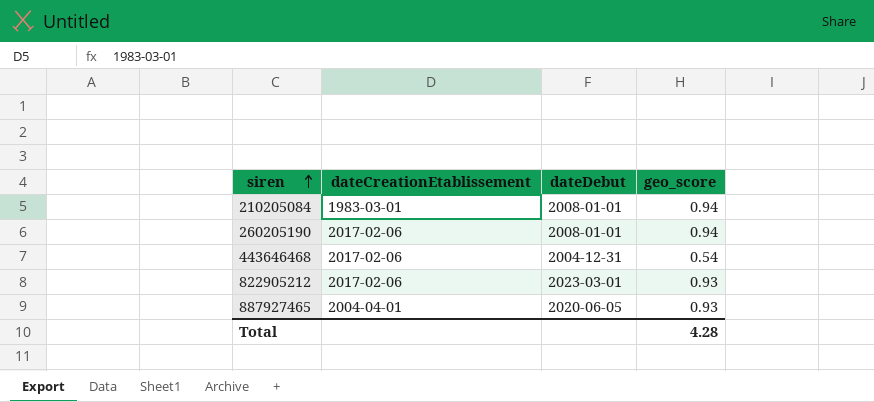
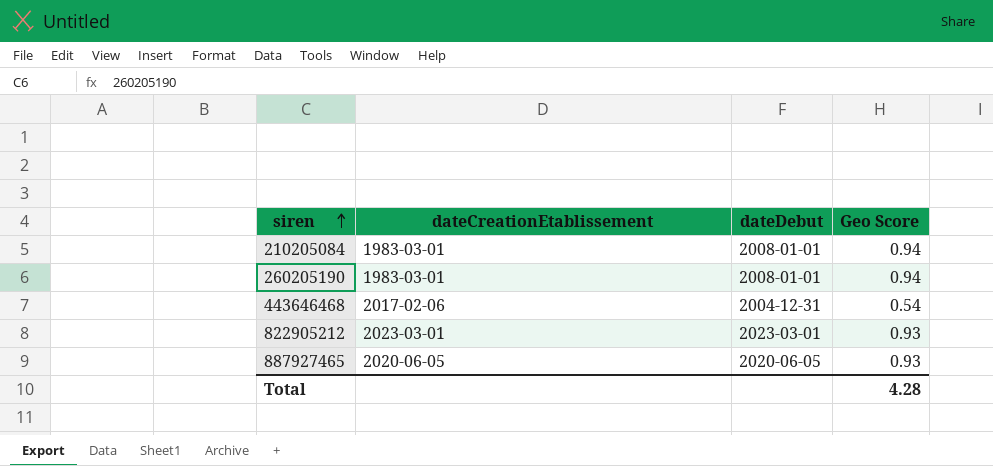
column name: geo_score -> Geo Score
260205190 | dateCreationEtablissement: 2017-02-06 -> 1983-03-01
822905212 | dateCreationEtablissement: 2017-02-06 -> 2023-03-01
887927465 | dateCreationEtablissement: 2004-04-01 -> 2020-06-05

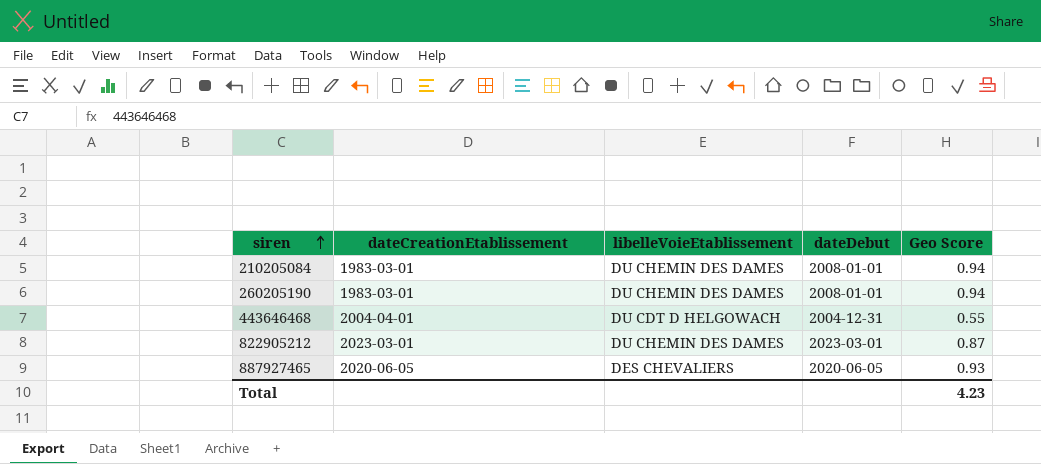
column libelleVoieEtablissement | position: none -> 3
443646468 | dateCreationEtablissement: 2017-02-06 -> 2004-04-01
443646468 | Geo Score: 0.54 -> 0.55
822905212 | Geo Score: 0.93 -> 0.87
Total | Geo Score: 4.28 -> 4.23

